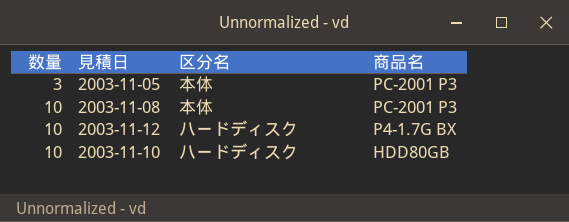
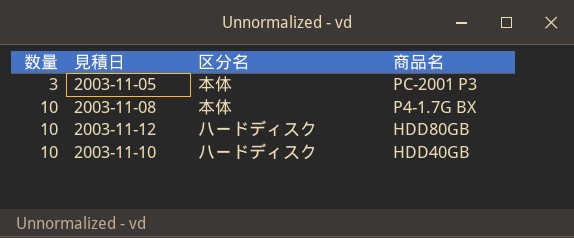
2003-11-08 | 商品名: PC-2001 P3 -> P4-1.7G BX
2003-11-12 | 商品名: P4-1.7G BX -> HDD80GB
2003-11-10 | 商品名: HDD80GB -> HDD40GB

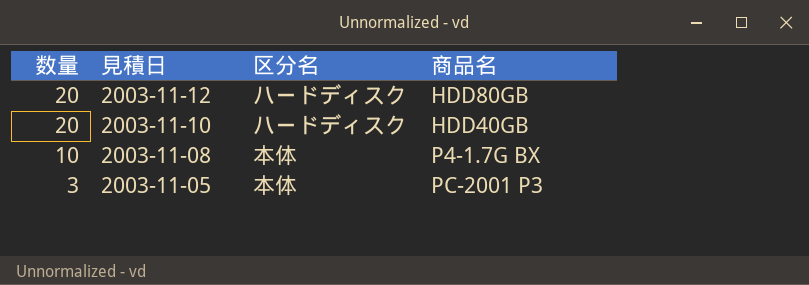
row order: 数量 ascending -> 数量 descending
2003-11-12 | 数量: 10 -> 20
2003-11-10 | 数量: 10 -> 20

